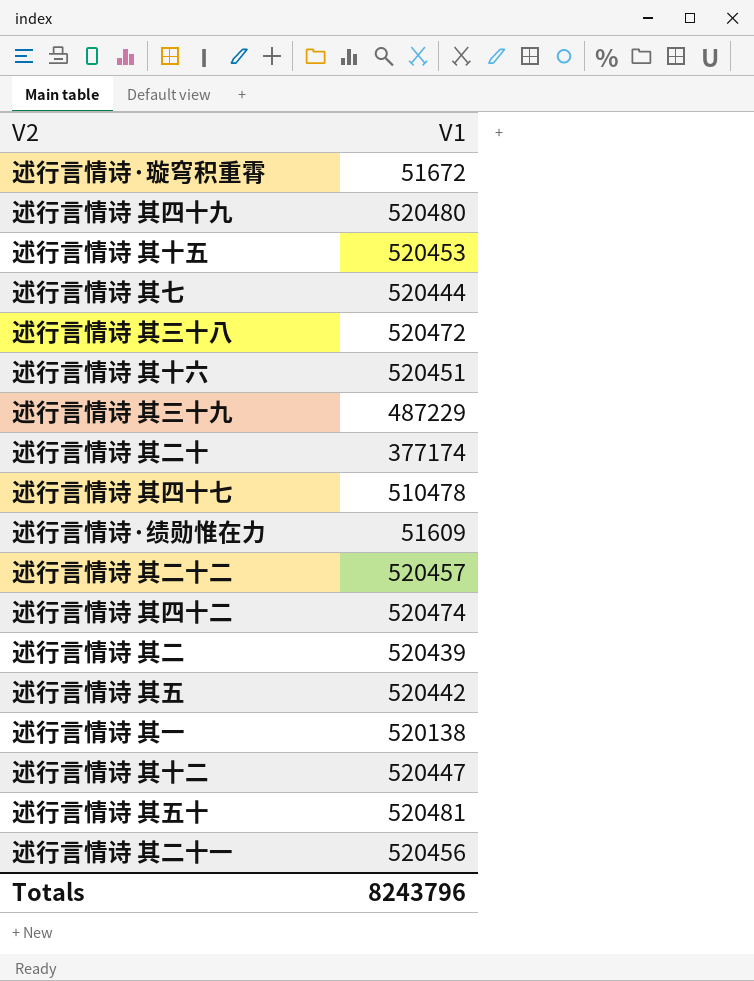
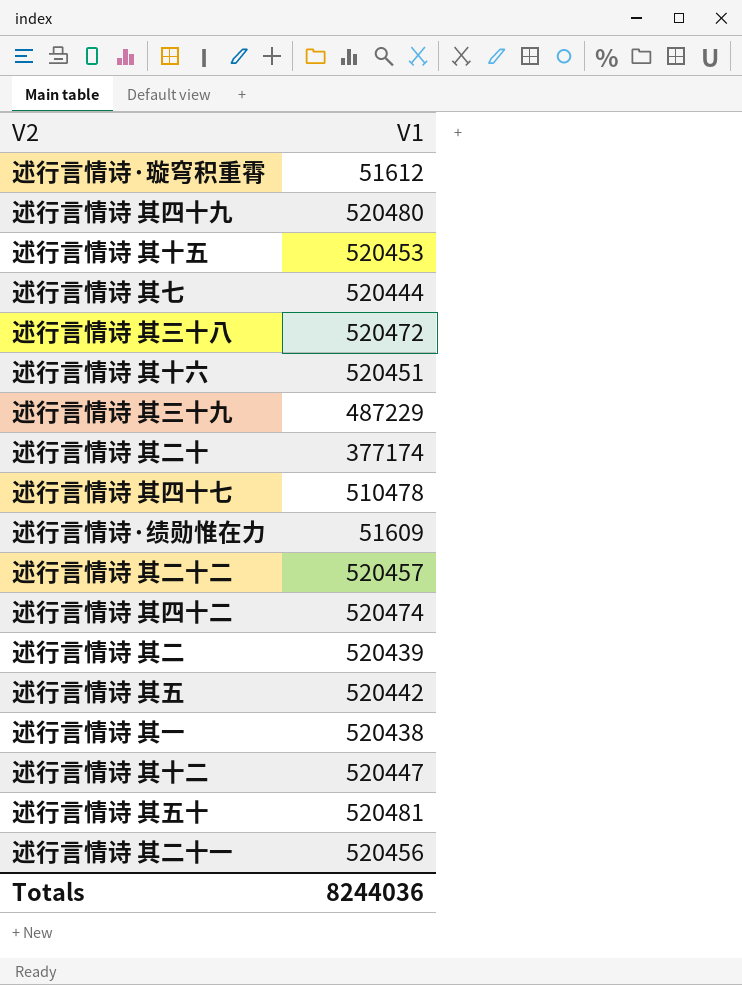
述行言情诗·璇穹积重霄 | V1: 51672 -> 51612
述行言情诗 其一 | V1: 520138 -> 520438
Totals | V1: 8243796 -> 8244036

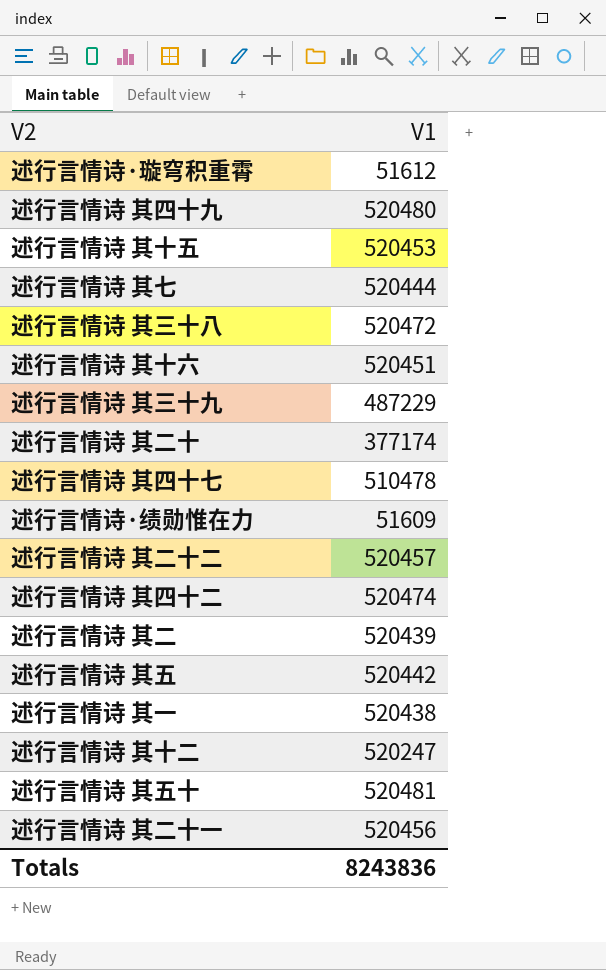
述行言情诗 其十二 | V1: 520447 -> 520247
Totals | V1: 8244036 -> 8243836

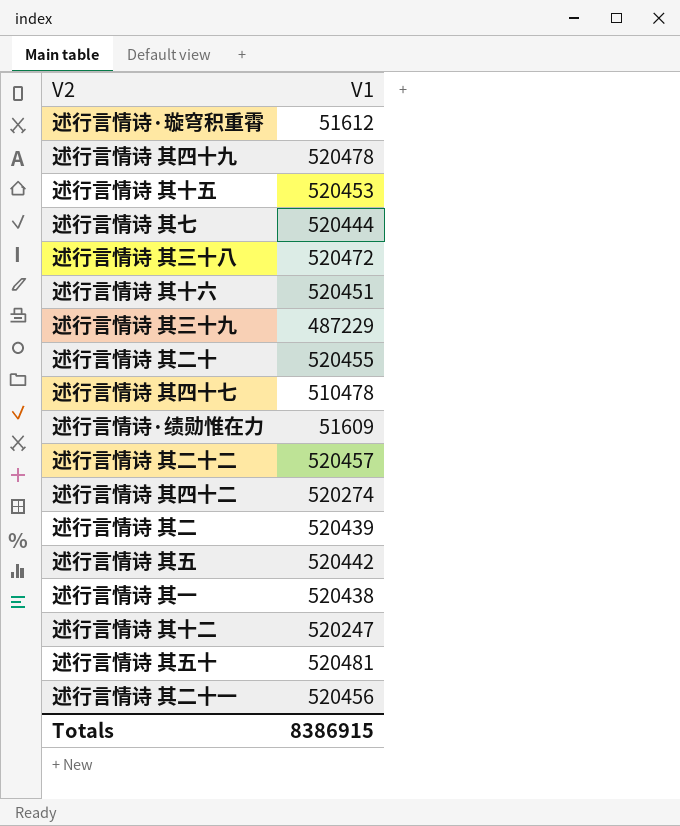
述行言情诗 其四十九 | V1: 520480 -> 520478
述行言情诗 其二十 | V1: 377174 -> 520455
述行言情诗 其四十二 | V1: 520474 -> 520274
Totals | V1: 8243836 -> 8386915

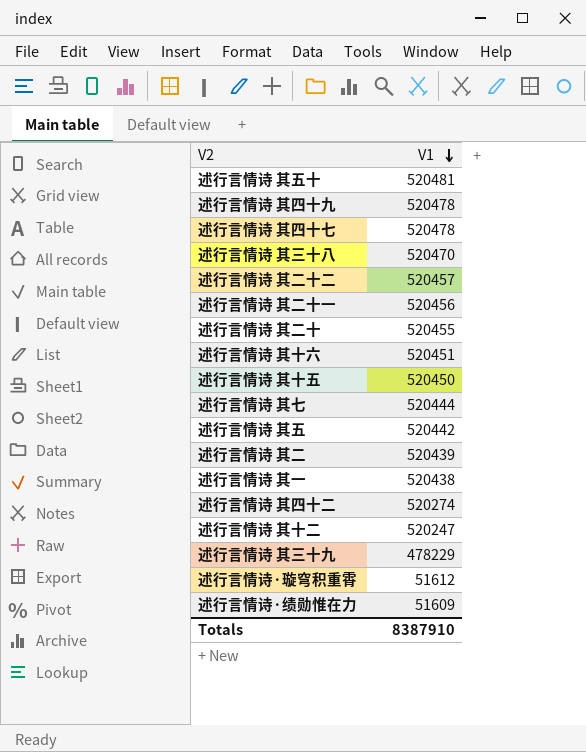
row order: none -> V1 descending
述行言情诗 其四十七 | V1: 510478 -> 520478
述行言情诗 其三十八 | V1: 520472 -> 520470
述行言情诗 其十五 | V1: 520453 -> 520450
述行言情诗 其三十九 | V1: 487229 -> 478229
Totals | V1: 8386915 -> 8387910

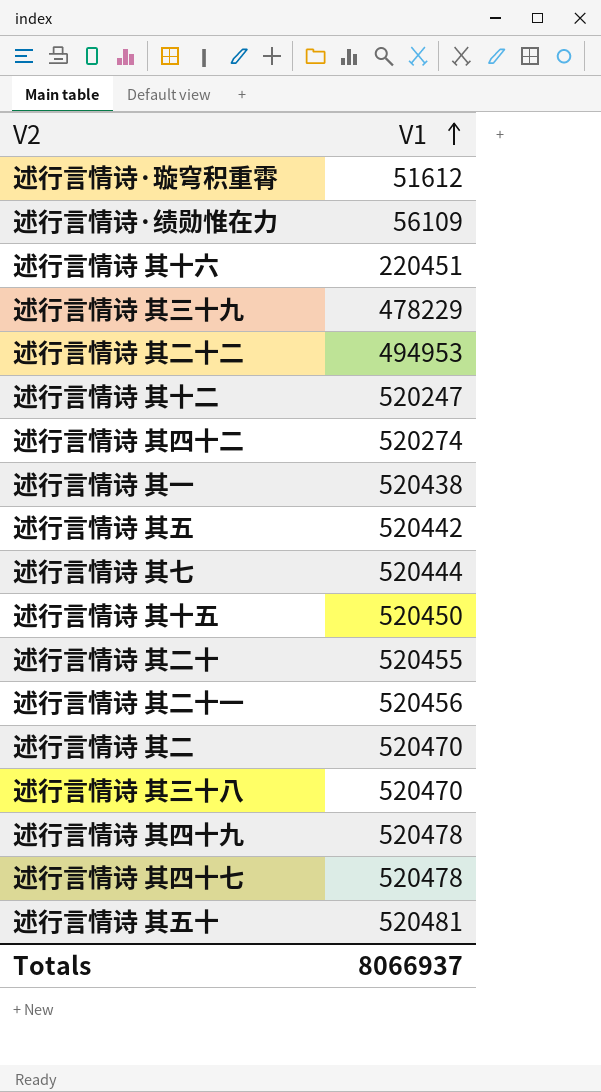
row order: V1 descending -> V1 ascending
述行言情诗·绩勋惟在力 | V1: 51609 -> 56109
述行言情诗 其十六 | V1: 520451 -> 220451
述行言情诗 其二十二 | V1: 520457 -> 494953
述行言情诗 其二 | V1: 520439 -> 520470
Totals | V1: 8387910 -> 8066937

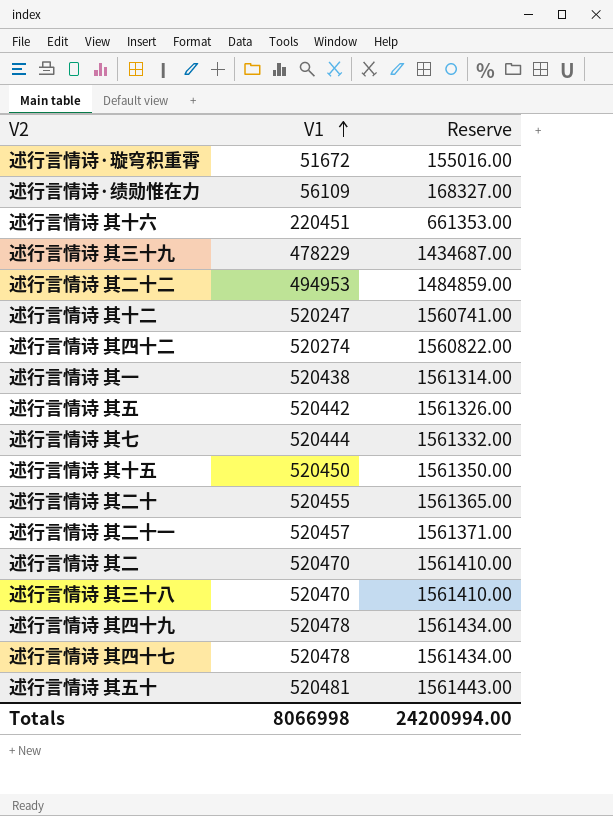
column Reserve | formula: none -> [V1] * 3
述行言情诗·璇穹积重霄 | V1: 51612 -> 51672
述行言情诗 其二十一 | V1: 520456 -> 520457
Totals | V1: 8066937 -> 8066998

